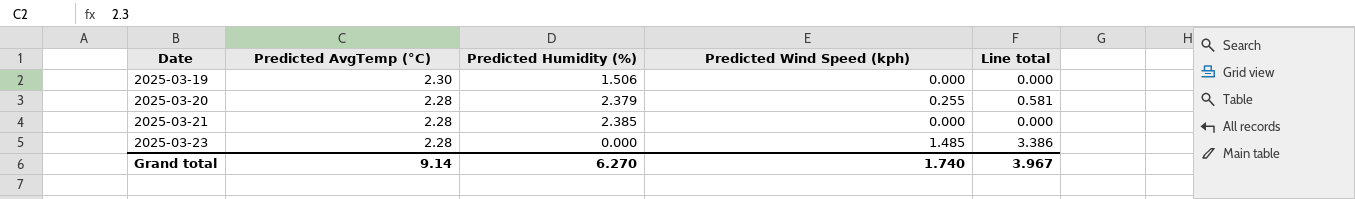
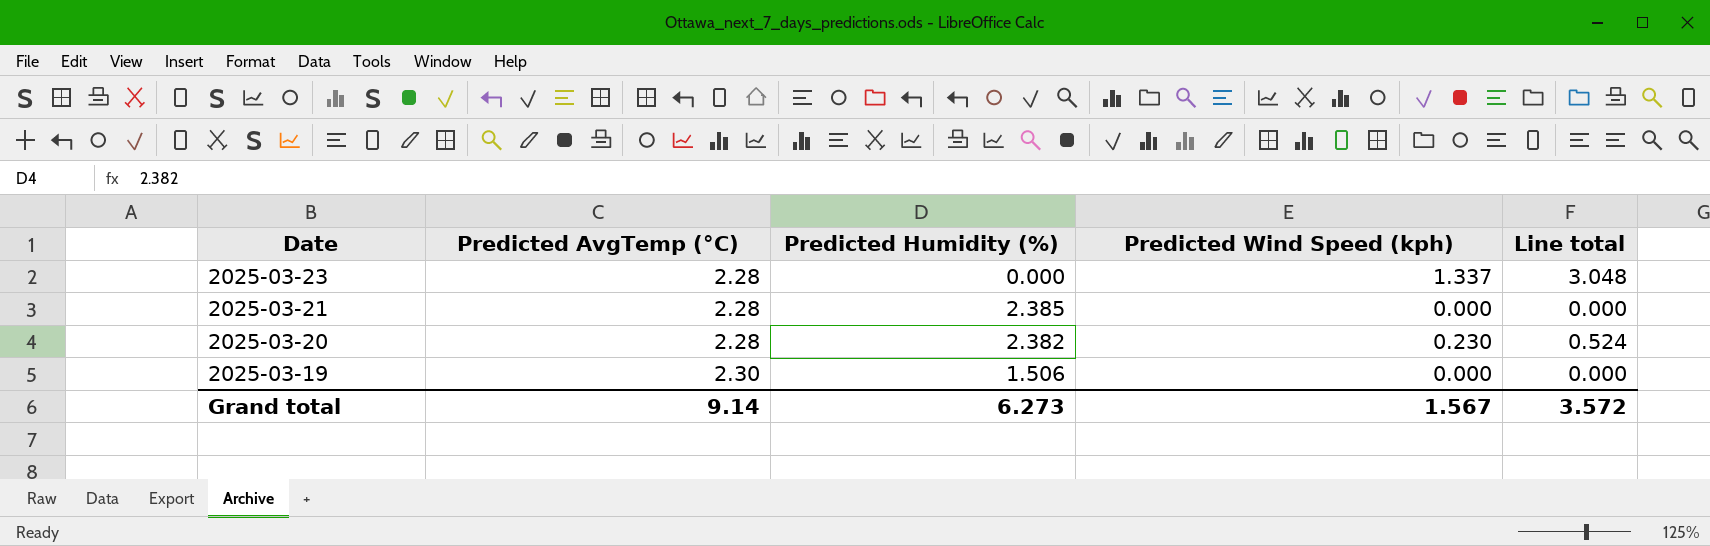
row order: Date ascending -> Date descending
2025-03-23 | Predicted Wind Speed (kph): 1.485 -> 1.337
2025-03-23 | Line total: 3.386 -> 3.048
2025-03-20 | Predicted Humidity (%): 2.379 -> 2.382
2025-03-20 | Predicted Wind Speed (kph): 0.255 -> 0.230
2025-03-20 | Line total: 0.581 -> 0.524
Grand total | Predicted Humidity (%): 6.270 -> 6.273
Grand total | Predicted Wind Speed (kph): 1.740 -> 1.567
Grand total | Line total: 3.967 -> 3.572

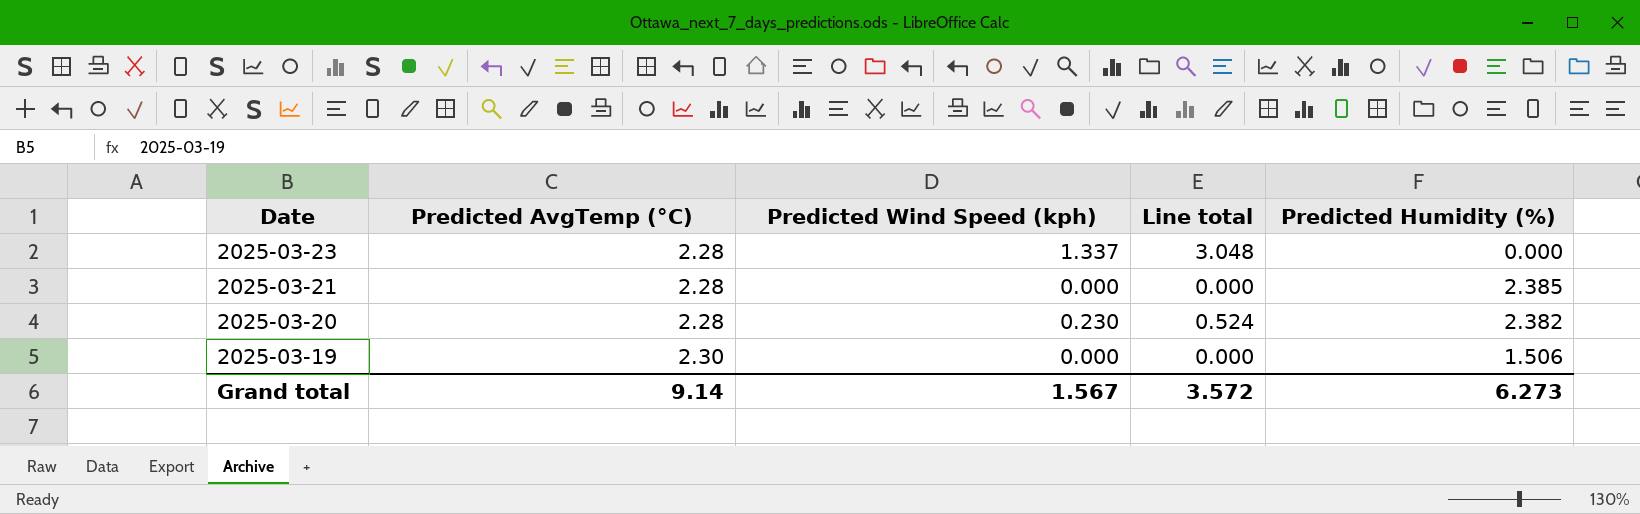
column Predicted Humidity (%) | position: 3 -> 5

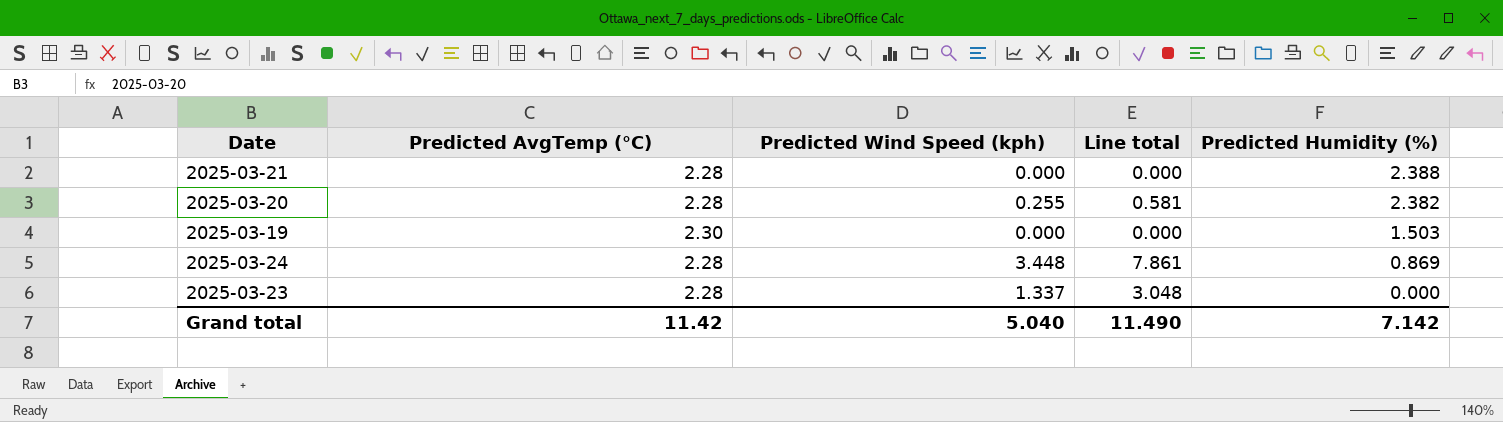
row order: Date descending -> Predicted Humidity (%) descending
2025-03-21 | Predicted Humidity (%): 2.385 -> 2.388
2025-03-20 | Predicted Wind Speed (kph): 0.230 -> 0.255
2025-03-20 | Line total: 0.524 -> 0.581
2025-03-19 | Predicted Humidity (%): 1.506 -> 1.503
row 2025-03-24: none -> 2.28 | 3.448 | 7.861 | 0.869
Grand total | Predicted AvgTemp (°C): 9.14 -> 11.42
Grand total | Predicted Wind Speed (kph): 1.567 -> 5.040
Grand total | Line total: 3.572 -> 11.490
Grand total | Predicted Humidity (%): 6.273 -> 7.142

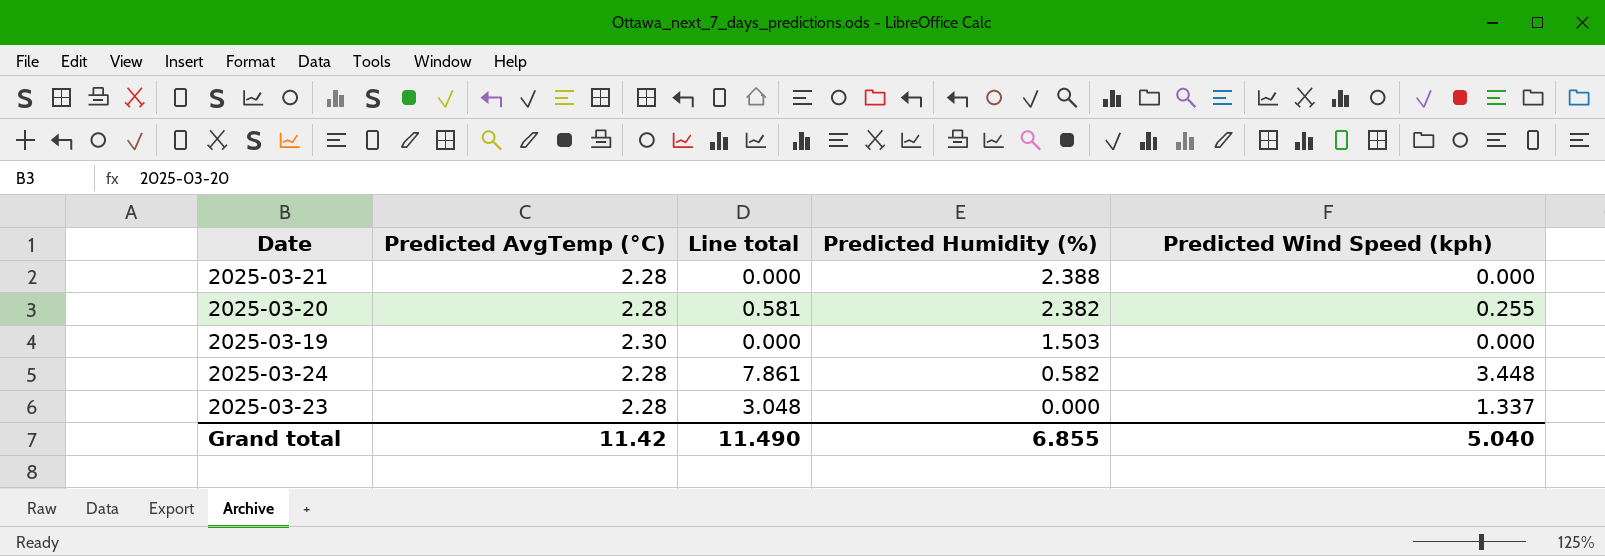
column Predicted Wind Speed (kph) | position: 3 -> 5
2025-03-24 | Predicted Humidity (%): 0.869 -> 0.582
Grand total | Predicted Humidity (%): 7.142 -> 6.855

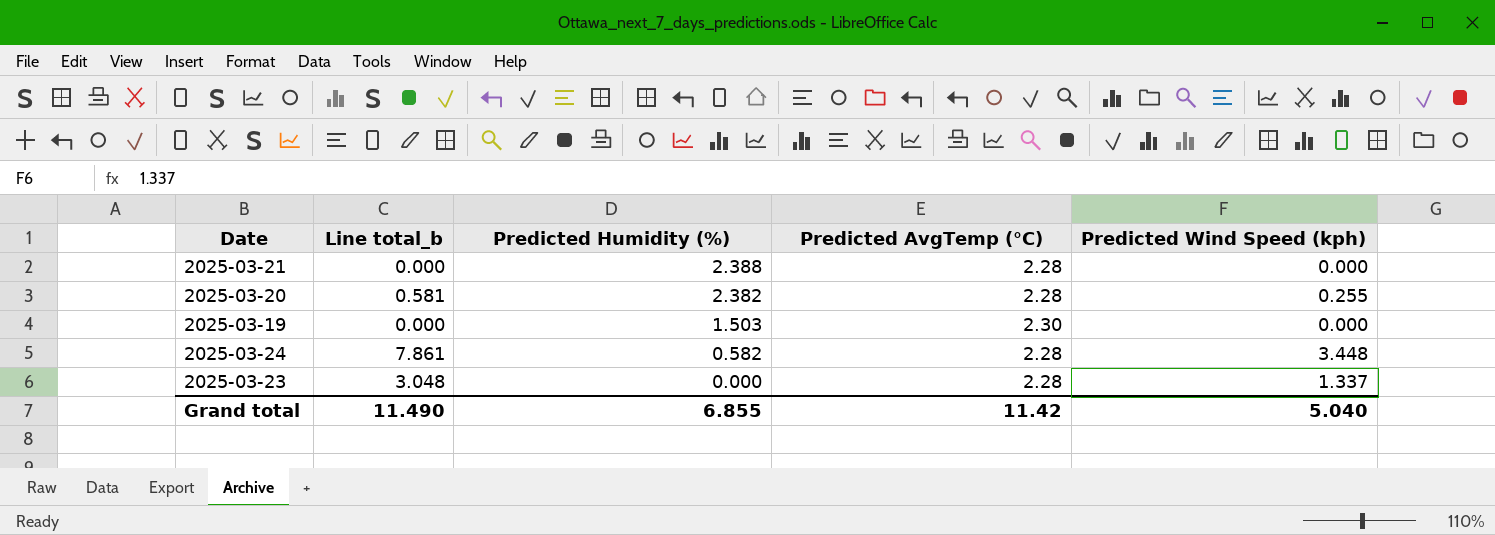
column name: Line total -> Line total_b
column Predicted AvgTemp (°C) | position: 2 -> 4

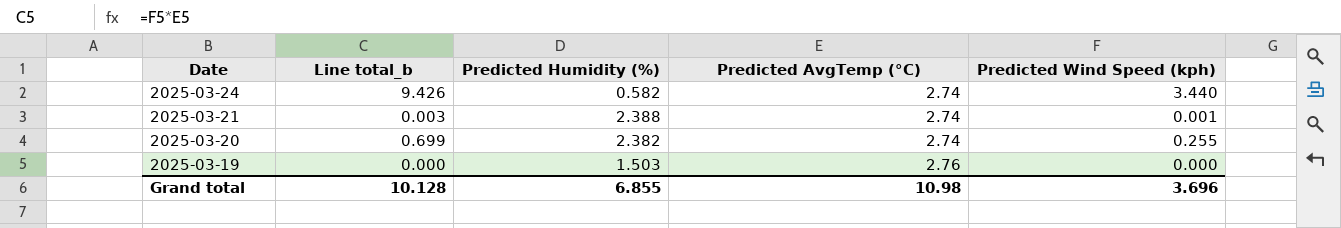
row order: Predicted Humidity (%) descending -> Date descending
row 2025-03-23: 3.048 | 0.000 | 2.28 | 1.337 -> none
2025-03-24 | Line total_b: 7.861 -> 9.426
2025-03-24 | Predicted AvgTemp (°C): 2.28 -> 2.74
2025-03-24 | Predicted Wind Speed (kph): 3.448 -> 3.440
2025-03-21 | Line total_b: 0.000 -> 0.003
2025-03-21 | Predicted AvgTemp (°C): 2.28 -> 2.74
2025-03-21 | Predicted Wind Speed (kph): 0.000 -> 0.001
2025-03-20 | Line total_b: 0.581 -> 0.699
2025-03-20 | Predicted AvgTemp (°C): 2.28 -> 2.74
2025-03-19 | Predicted AvgTemp (°C): 2.30 -> 2.76
Grand total | Line total_b: 11.490 -> 10.128
Grand total | Predicted AvgTemp (°C): 11.42 -> 10.98
Grand total | Predicted Wind Speed (kph): 5.040 -> 3.696

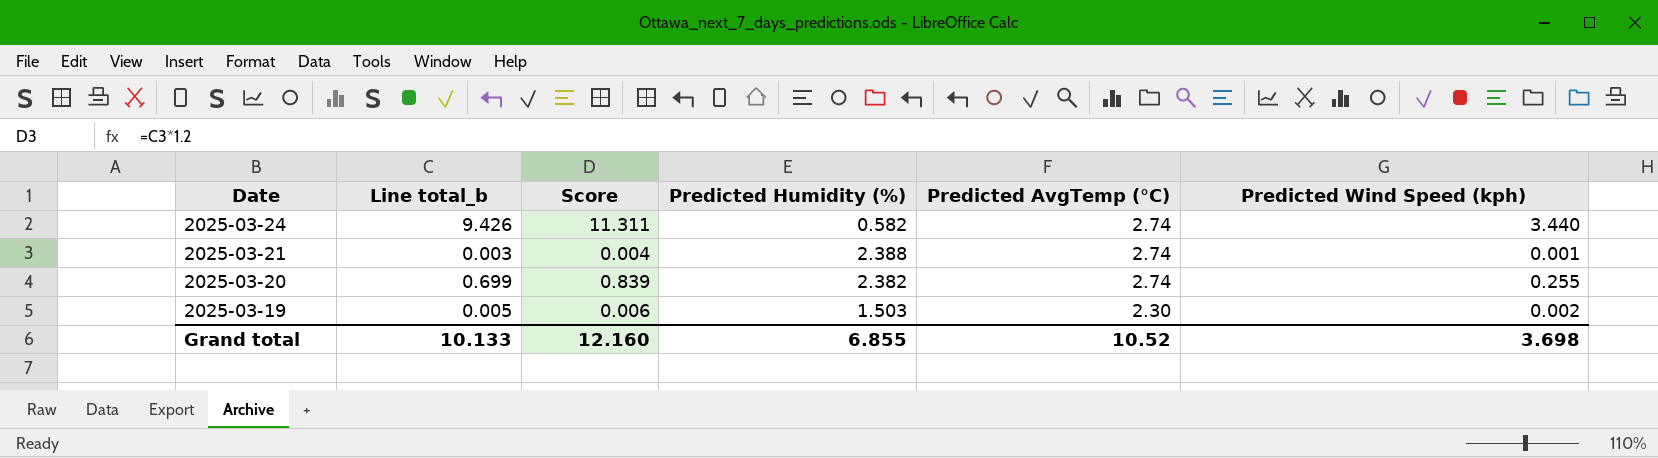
column Score | formula: none -> [Line total_b] * 1.2
2025-03-19 | Line total_b: 0.000 -> 0.005
2025-03-19 | Predicted AvgTemp (°C): 2.76 -> 2.30
2025-03-19 | Predicted Wind Speed (kph): 0.000 -> 0.002
Grand total | Line total_b: 10.128 -> 10.133
Grand total | Predicted AvgTemp (°C): 10.98 -> 10.52
Grand total | Predicted Wind Speed (kph): 3.696 -> 3.698

